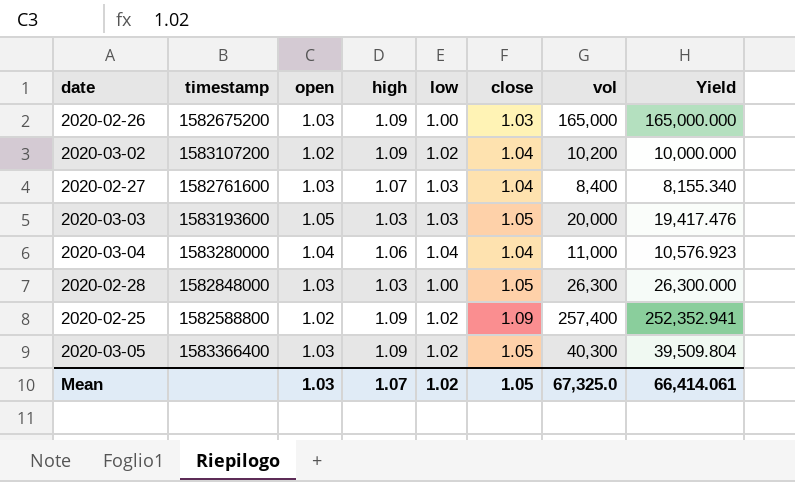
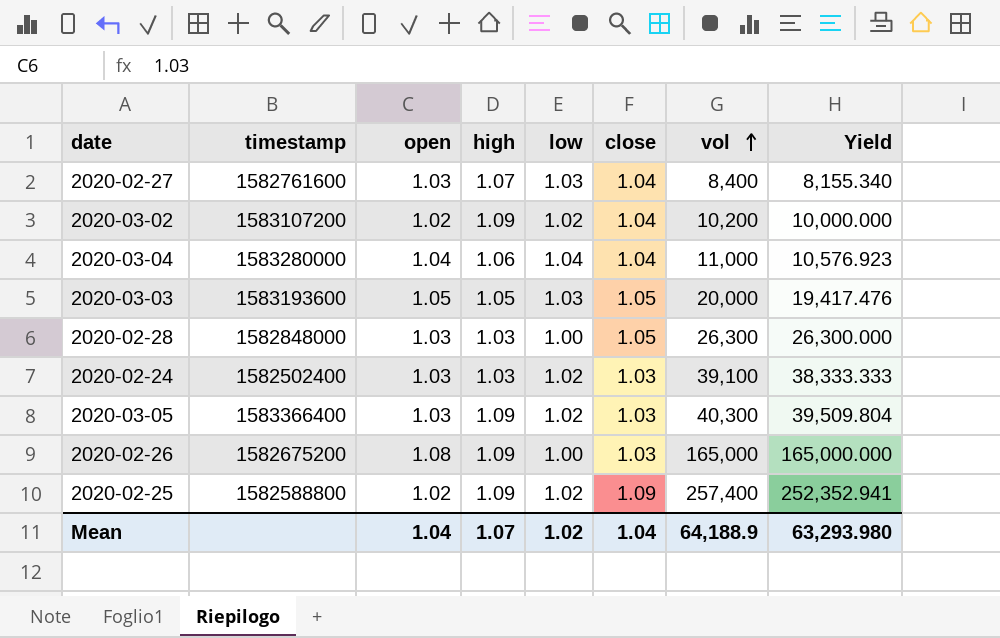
row order: none -> vol ascending
2020-03-03 | high: 1.03 -> 1.05
row 2020-02-24: none -> 1582502400 | 1.03 | 1.03 | 1.02 | 1.03 | 39,100 | 38,333.333
2020-03-05 | close: 1.05 -> 1.03
2020-02-26 | open: 1.03 -> 1.08
Mean | open: 1.03 -> 1.04
Mean | close: 1.05 -> 1.04
Mean | vol: 67,325.0 -> 64,188.9
Mean | Yield: 66,414.061 -> 63,293.980

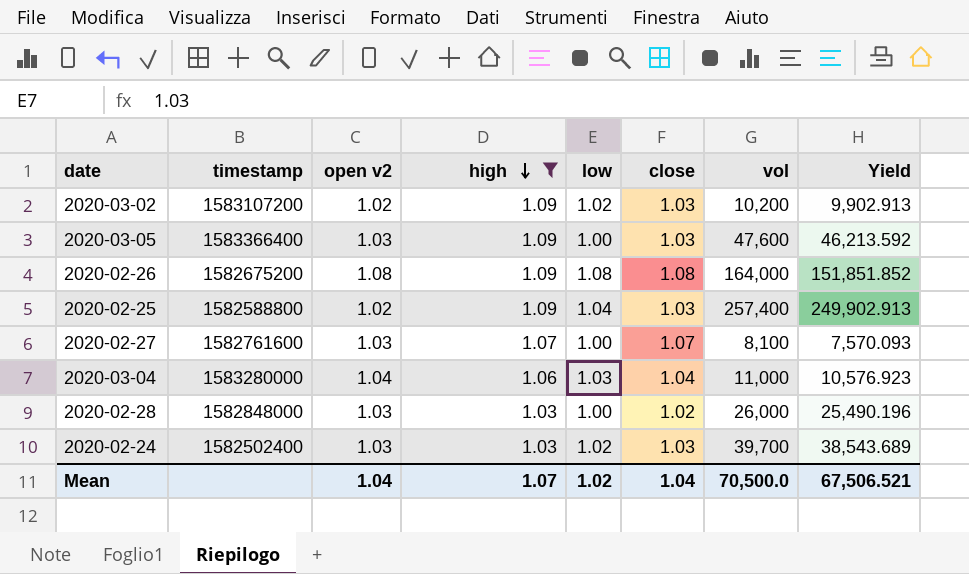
filter: none -> high != 1.05
row order: vol ascending -> high descending
column name: open -> open v2
column Yield | formula: [vol] / [low] -> [vol] / [close]
2020-03-02 | close: 1.04 -> 1.03
2020-03-05 | low: 1.02 -> 1.00
2020-03-05 | vol: 40,300 -> 47,600
2020-02-26 | low: 1.00 -> 1.08
2020-02-26 | close: 1.03 -> 1.08
2020-02-26 | vol: 165,000 -> 164,000
2020-02-25 | low: 1.02 -> 1.04
2020-02-25 | close: 1.09 -> 1.03
2020-02-27 | low: 1.03 -> 1.00
2020-02-27 | close: 1.04 -> 1.07
2020-02-27 | vol: 8,400 -> 8,100
2020-03-04 | low: 1.04 -> 1.03
2020-02-28 | close: 1.05 -> 1.02
2020-02-28 | vol: 26,300 -> 26,000
2020-02-24 | vol: 39,100 -> 39,700
Mean | vol: 64,188.9 -> 70,500.0
Mean | Yield: 63,293.980 -> 67,506.521

